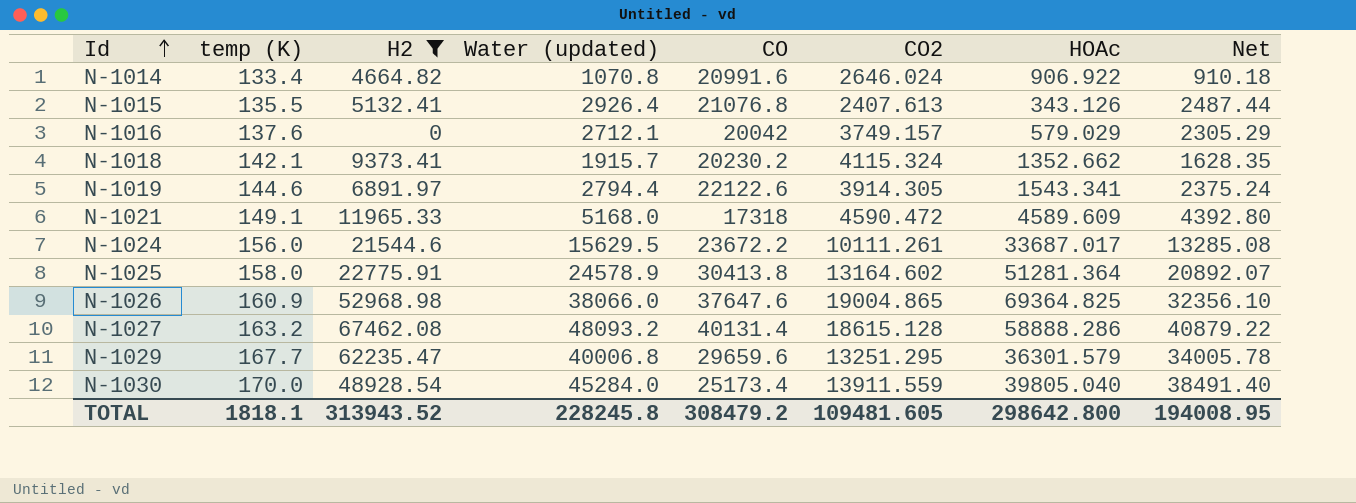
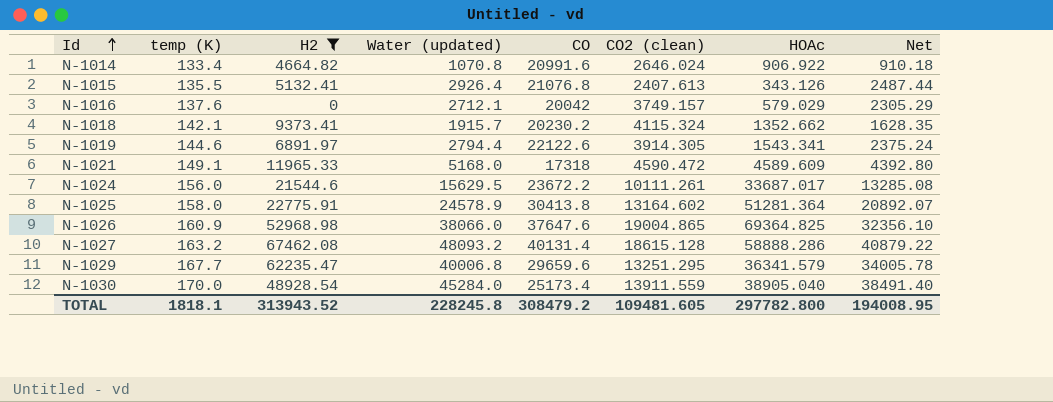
column name: CO2 -> CO2 (clean)
N-1029 | HOAc: 36301.579 -> 36341.579
N-1030 | HOAc: 39805.040 -> 38905.040
TOTAL | HOAc: 298642.800 -> 297782.800

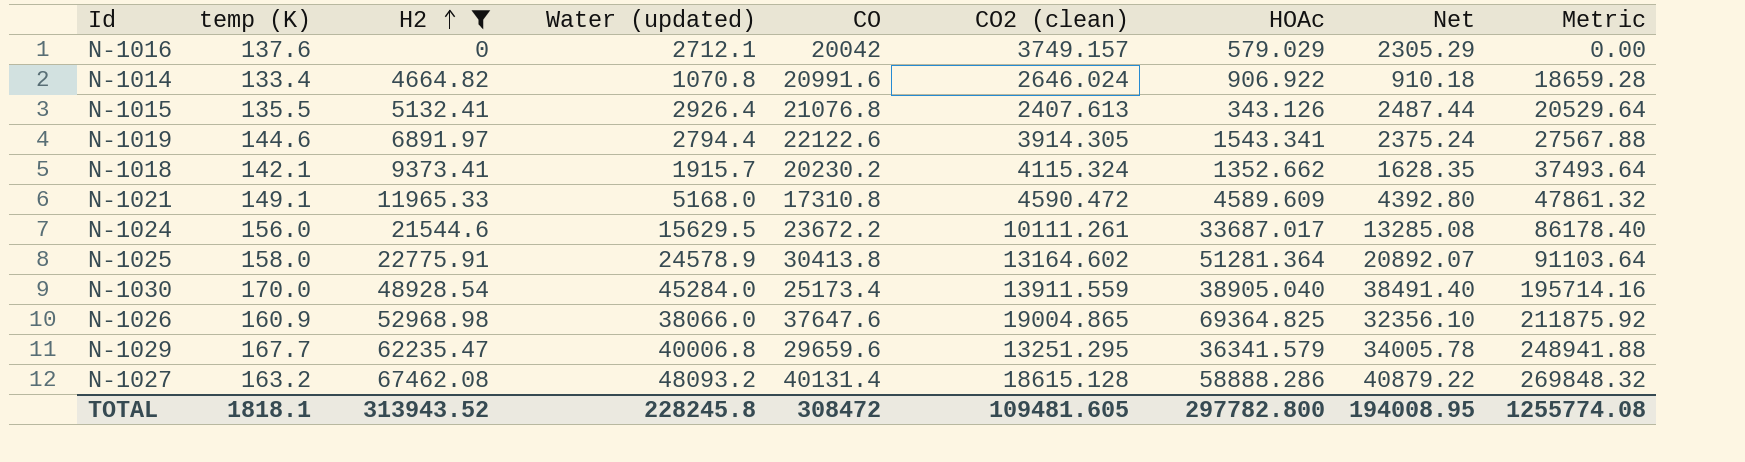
row order: Id ascending -> H2 ascending
column Metric | formula: none -> [H2] * 4
N-1021 | CO: 17318 -> 17310.8
TOTAL | CO: 308479.2 -> 308472

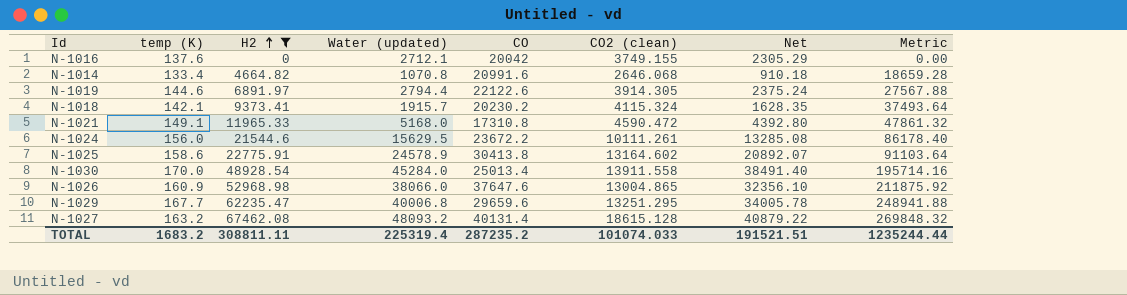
column HOAc | position: 7 -> none
row N-1015: 135.5 | 5132.41 | 2926.4 | 21076.8 | 2407.613 | 343.126 | 2487.44 | 20529.64 -> none
N-1016 | CO2 (clean): 3749.157 -> 3749.155
N-1014 | CO2 (clean): 2646.024 -> 2646.068
N-1025 | temp (K): 158.0 -> 158.6
N-1030 | CO: 25173.4 -> 25013.4
N-1030 | CO2 (clean): 13911.559 -> 13911.558
N-1026 | CO2 (clean): 19004.865 -> 13004.865
TOTAL | temp (K): 1818.1 -> 1683.2
TOTAL | H2: 313943.52 -> 308811.11
TOTAL | Water (updated): 228245.8 -> 225319.4
TOTAL | CO: 308472 -> 287235.2
TOTAL | CO2 (clean): 109481.605 -> 101074.033
TOTAL | Net: 194008.95 -> 191521.51
TOTAL | Metric: 1255774.08 -> 1235244.44

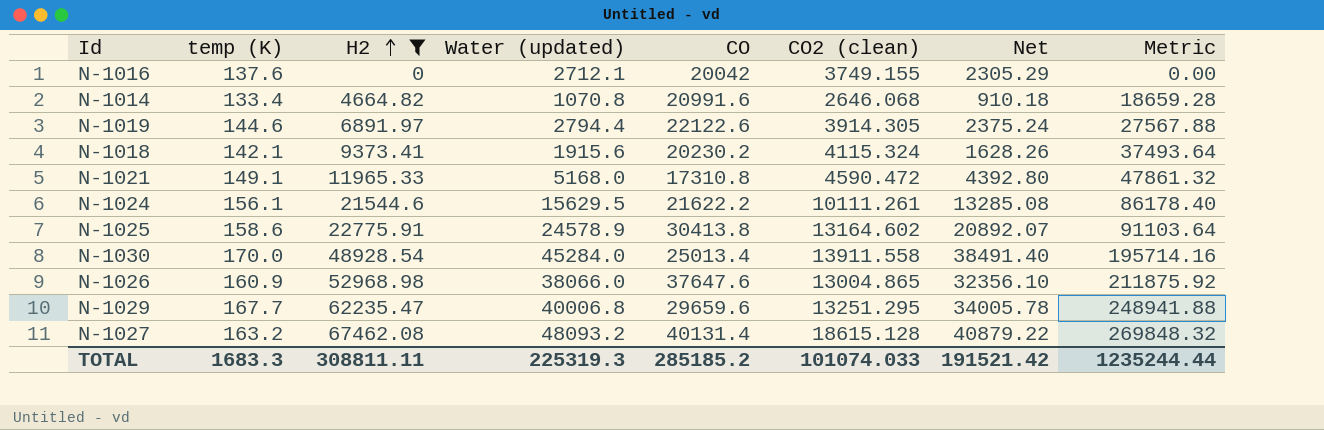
N-1018 | Water (updated): 1915.7 -> 1915.6
N-1018 | Net: 1628.35 -> 1628.26
N-1024 | temp (K): 156.0 -> 156.1
N-1024 | CO: 23672.2 -> 21622.2
TOTAL | temp (K): 1683.2 -> 1683.3
TOTAL | Water (updated): 225319.4 -> 225319.3
TOTAL | CO: 287235.2 -> 285185.2
TOTAL | Net: 191521.51 -> 191521.42

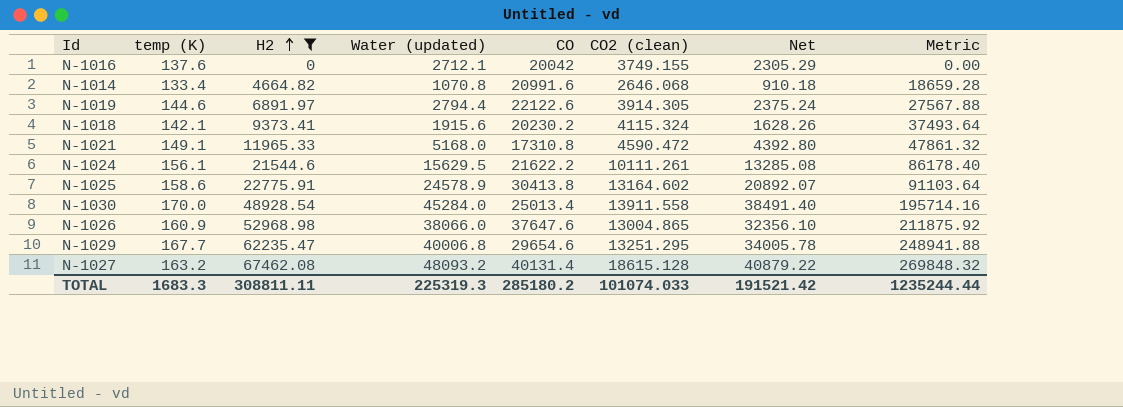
N-1029 | CO: 29659.6 -> 29654.6
TOTAL | CO: 285185.2 -> 285180.2

